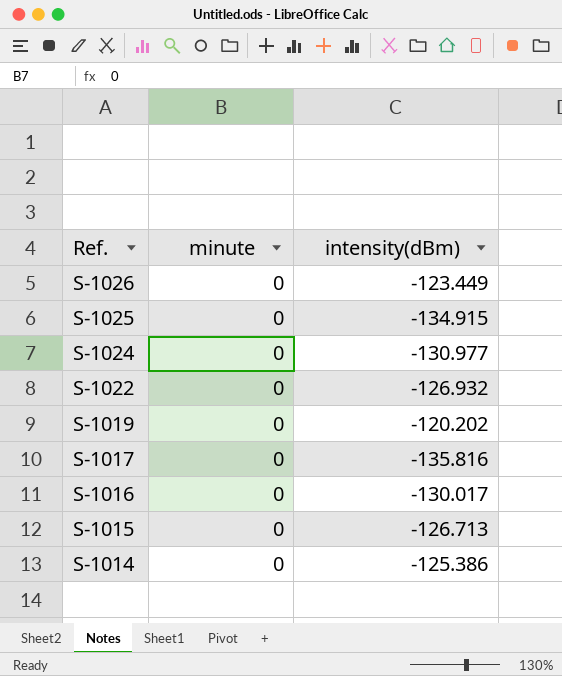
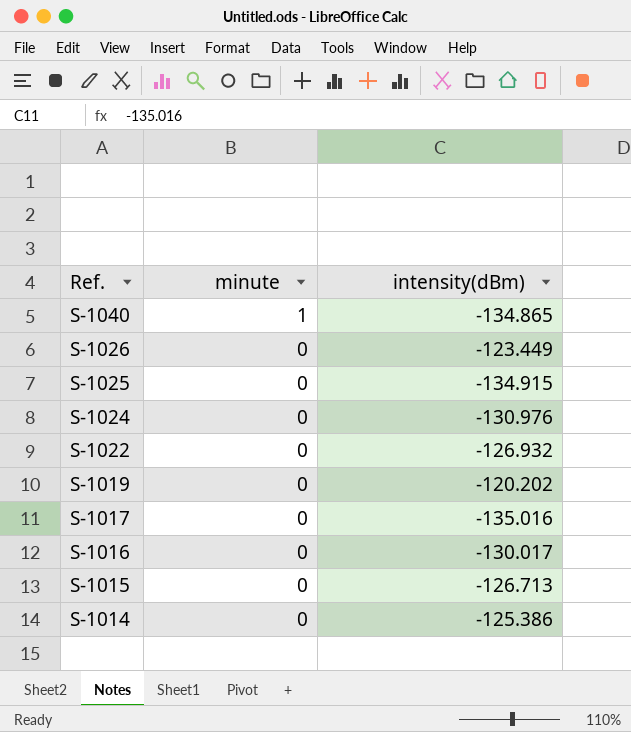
row S-1040: none -> 1 | -134.865
S-1024 | intensity(dBm): -130.977 -> -130.976
S-1017 | intensity(dBm): -135.816 -> -135.016

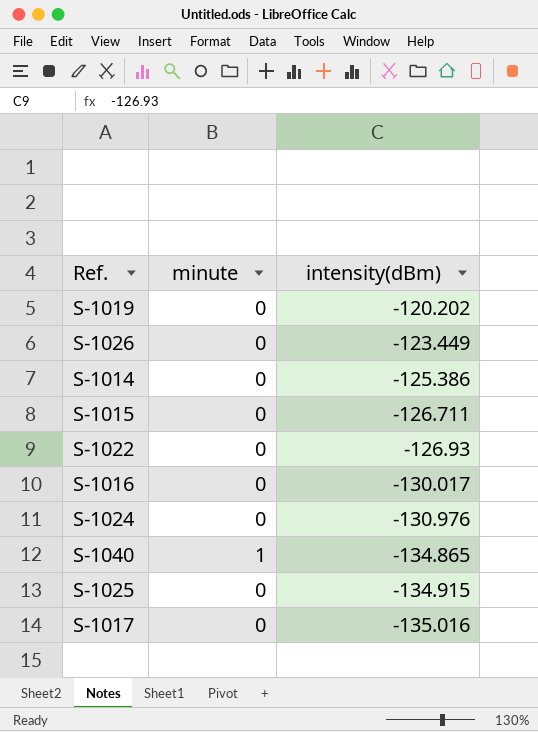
row order: Ref. descending -> intensity(dBm) descending
S-1015 | intensity(dBm): -126.713 -> -126.711
S-1022 | intensity(dBm): -126.932 -> -126.93

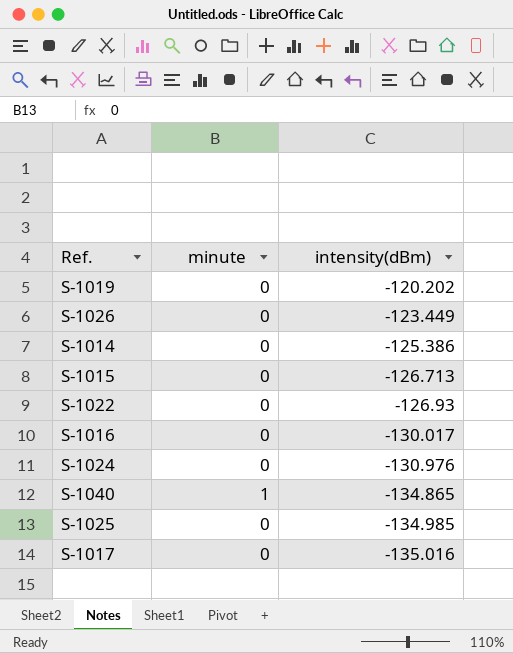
S-1015 | intensity(dBm): -126.711 -> -126.713
S-1025 | intensity(dBm): -134.915 -> -134.985

